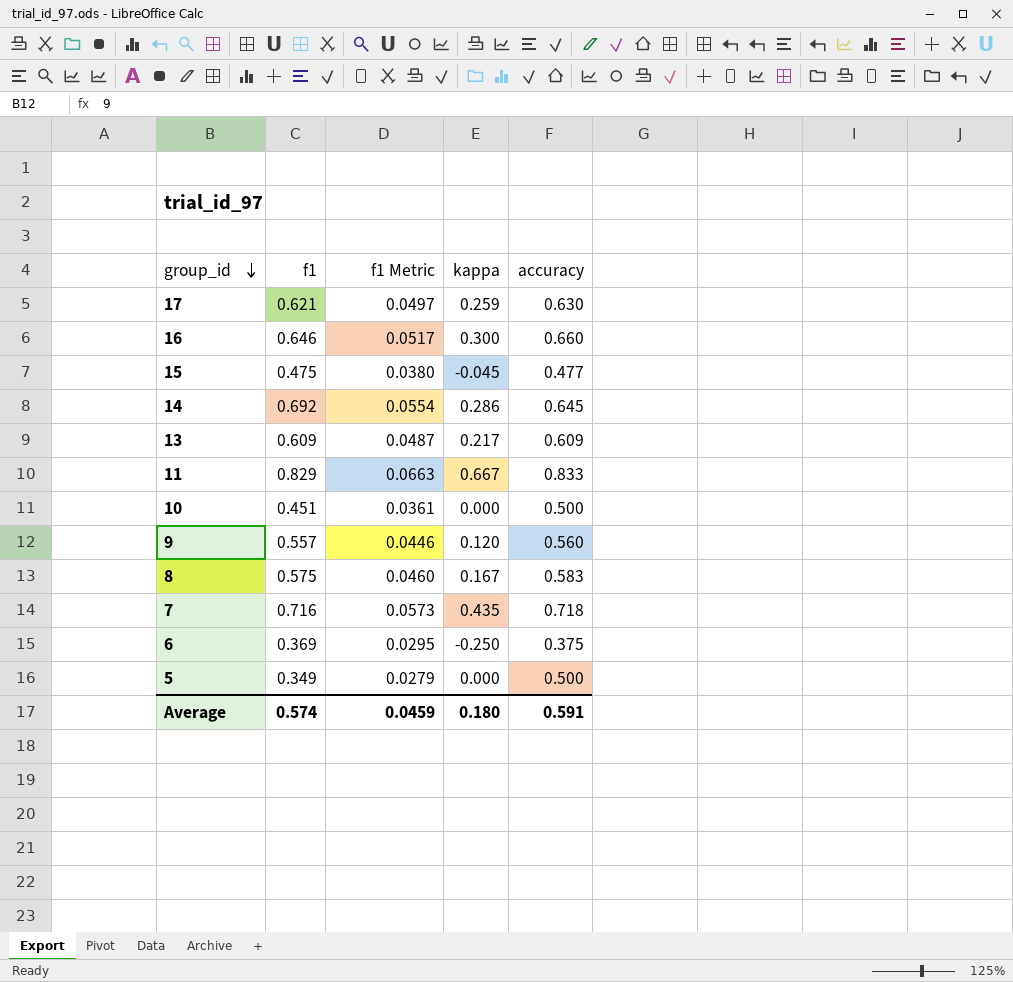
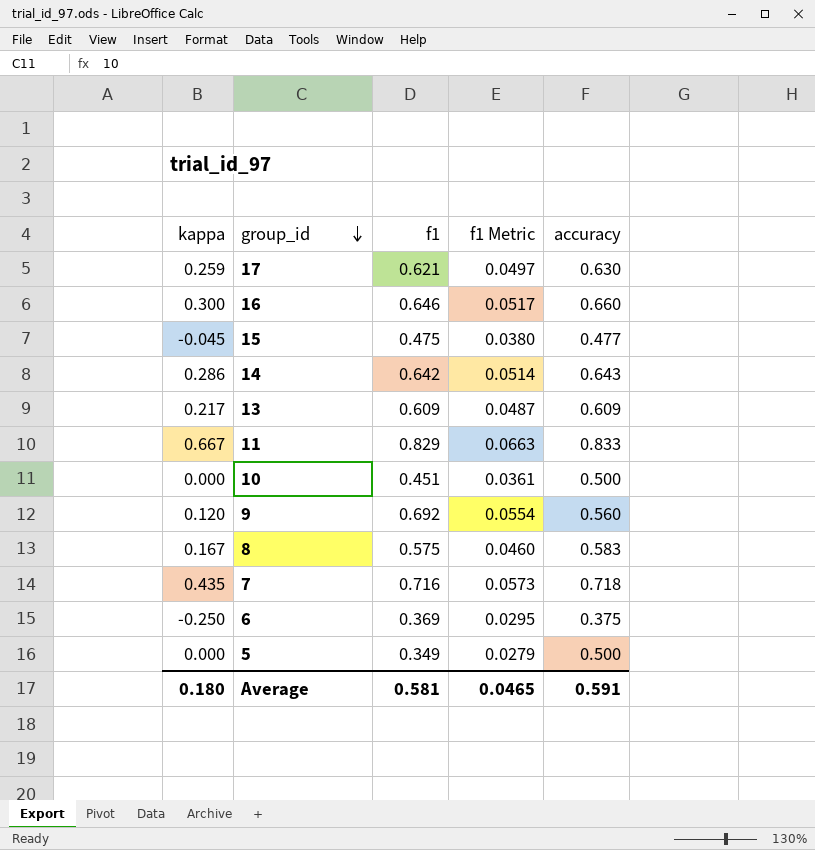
column kappa | position: 4 -> 1
14 | f1: 0.692 -> 0.642
14 | f1 Metric: 0.0554 -> 0.0514
14 | accuracy: 0.645 -> 0.643
9 | f1: 0.557 -> 0.692
9 | f1 Metric: 0.0446 -> 0.0554
Average | f1: 0.574 -> 0.581
Average | f1 Metric: 0.0459 -> 0.0465

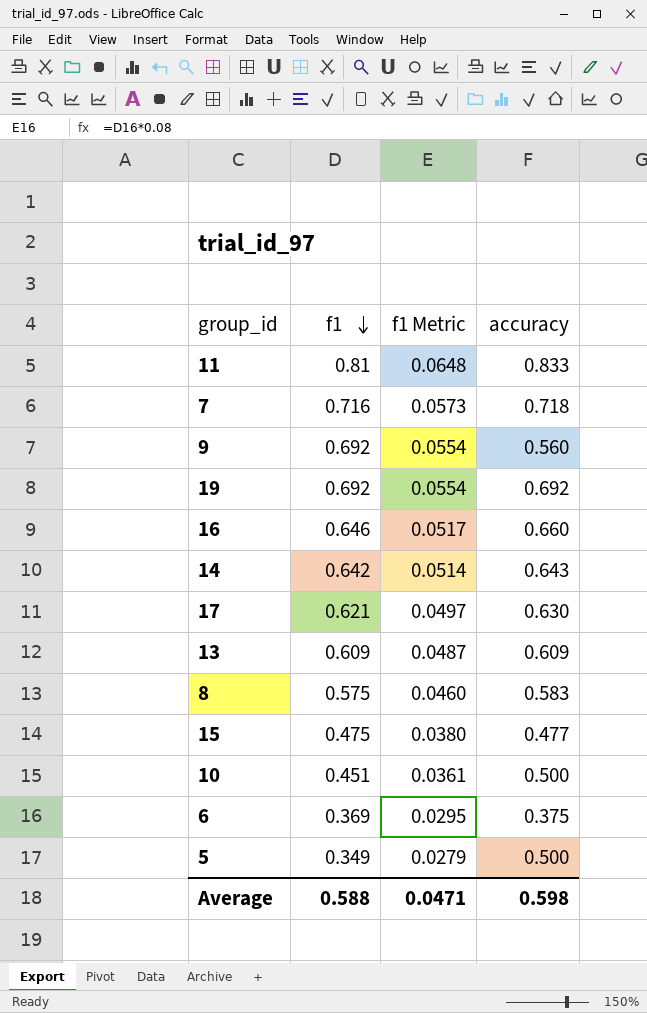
row order: group_id descending -> f1 descending
column kappa | position: 1 -> none
11 | f1: 0.829 -> 0.81
11 | f1 Metric: 0.0663 -> 0.0648
row 19: none -> 0.692 | 0.0554 | 0.692
Average | f1: 0.581 -> 0.588
Average | f1 Metric: 0.0465 -> 0.0471
Average | accuracy: 0.591 -> 0.598

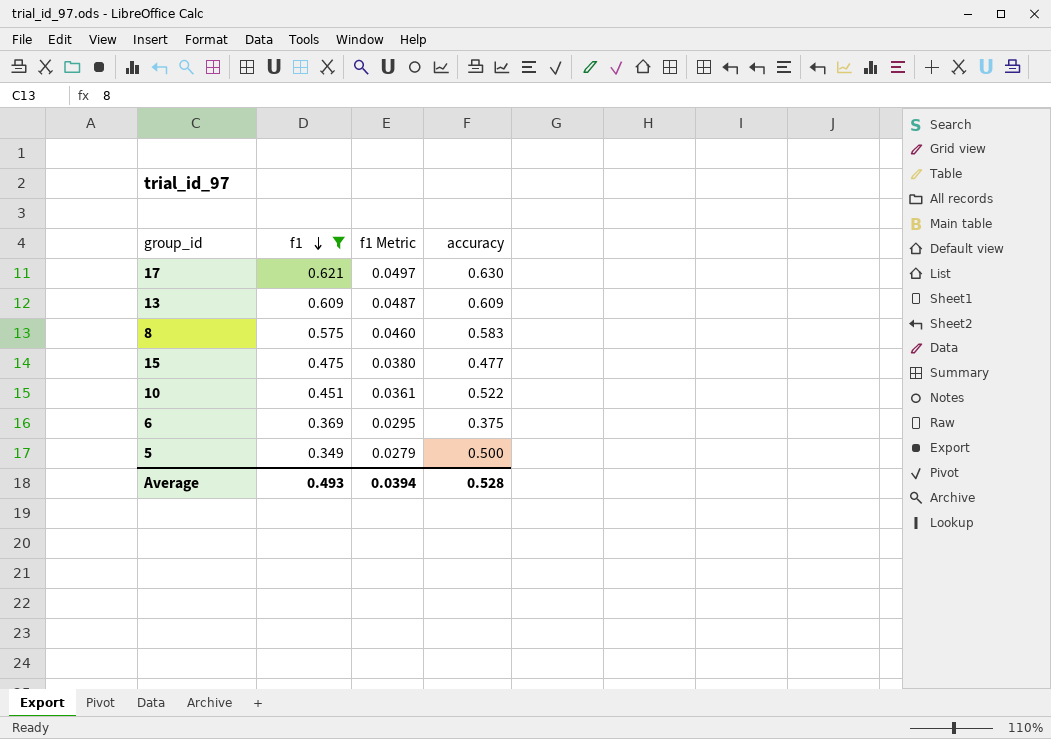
filter: none -> f1 <= 0.621
10 | accuracy: 0.500 -> 0.522
Average | f1: 0.588 -> 0.493
Average | f1 Metric: 0.0471 -> 0.0394
Average | accuracy: 0.598 -> 0.528

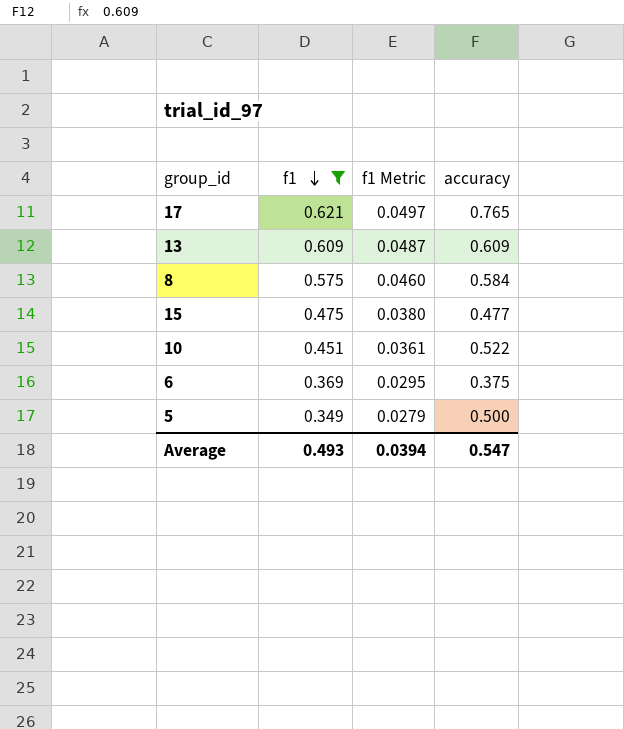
17 | accuracy: 0.630 -> 0.765
8 | accuracy: 0.583 -> 0.584
Average | accuracy: 0.528 -> 0.547

